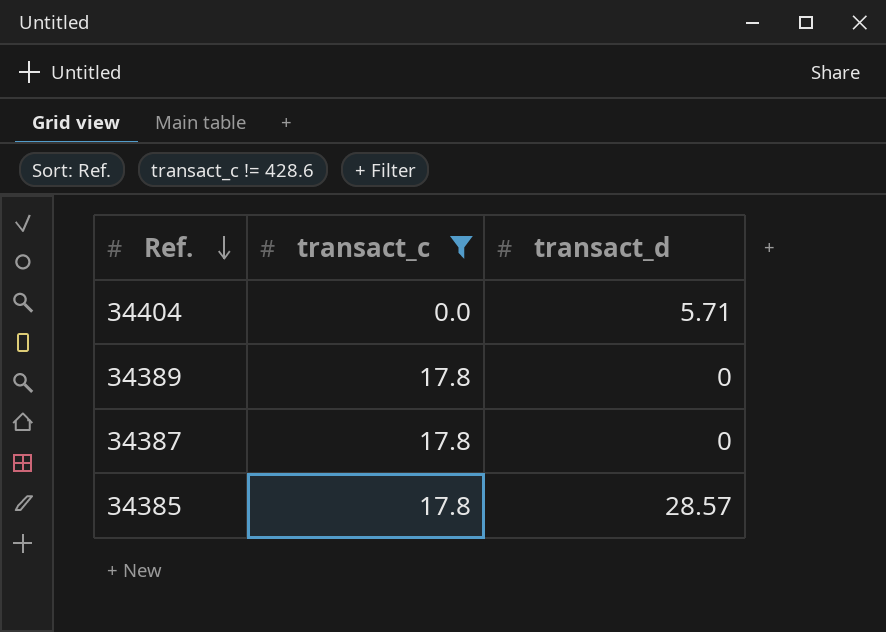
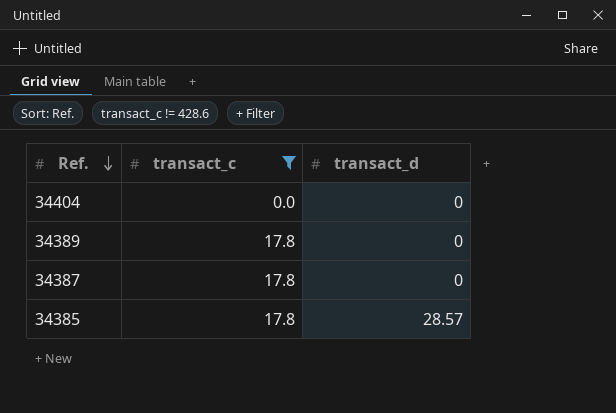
34404 | transact_d: 5.71 -> 0

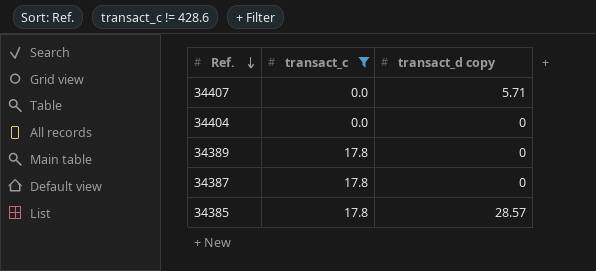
column name: transact_d -> transact_d copy
row 34407: none -> 0.0 | 5.71

